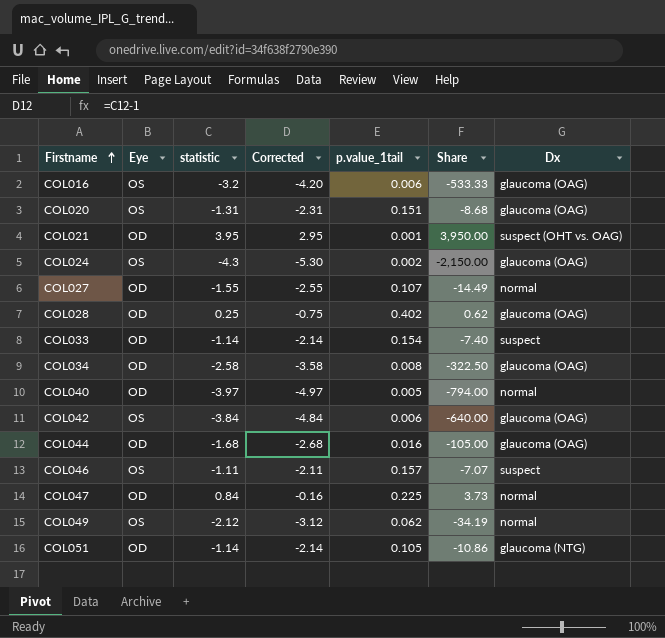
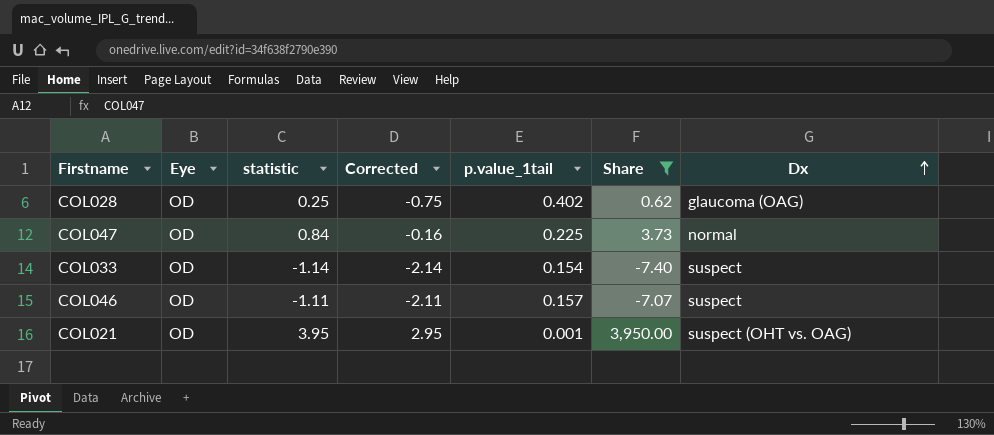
filter: none -> Share >= -7.40
row order: Firstname ascending -> Dx ascending
COL046 | Eye: OS -> OD

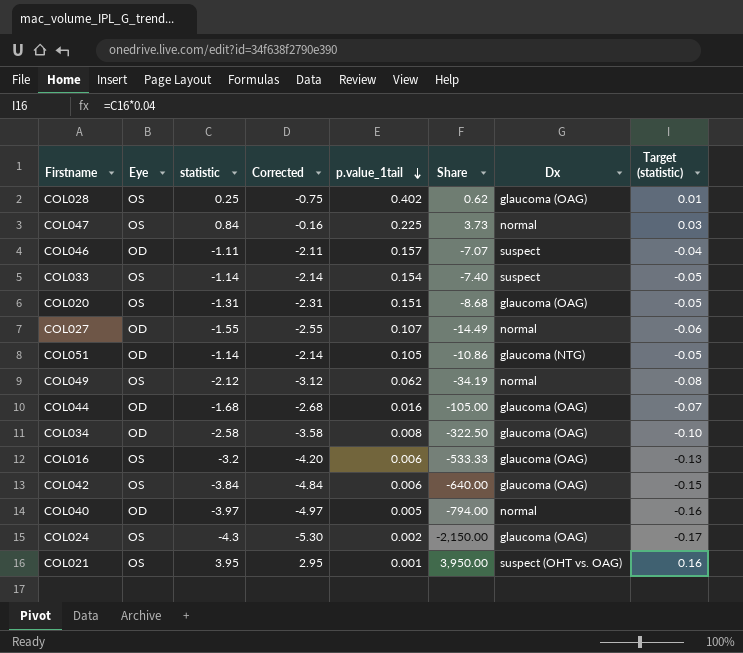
filter: Share >= -7.40 -> none
row order: Dx ascending -> p.value_1tail descending
column Target (statistic) | formula: none -> [statistic] * 0.04
COL028 | Eye: OD -> OS
COL047 | Eye: OD -> OS
COL033 | Eye: OD -> OS
COL021 | Eye: OD -> OS

